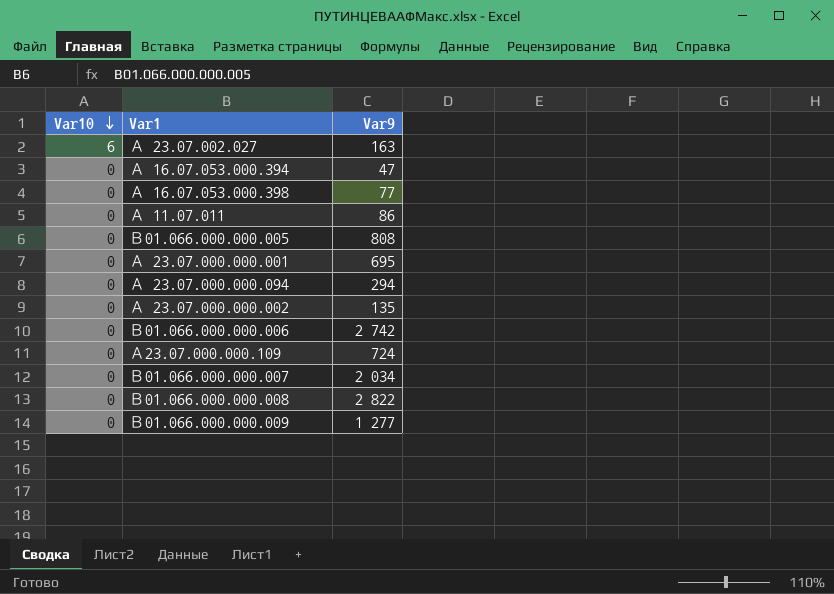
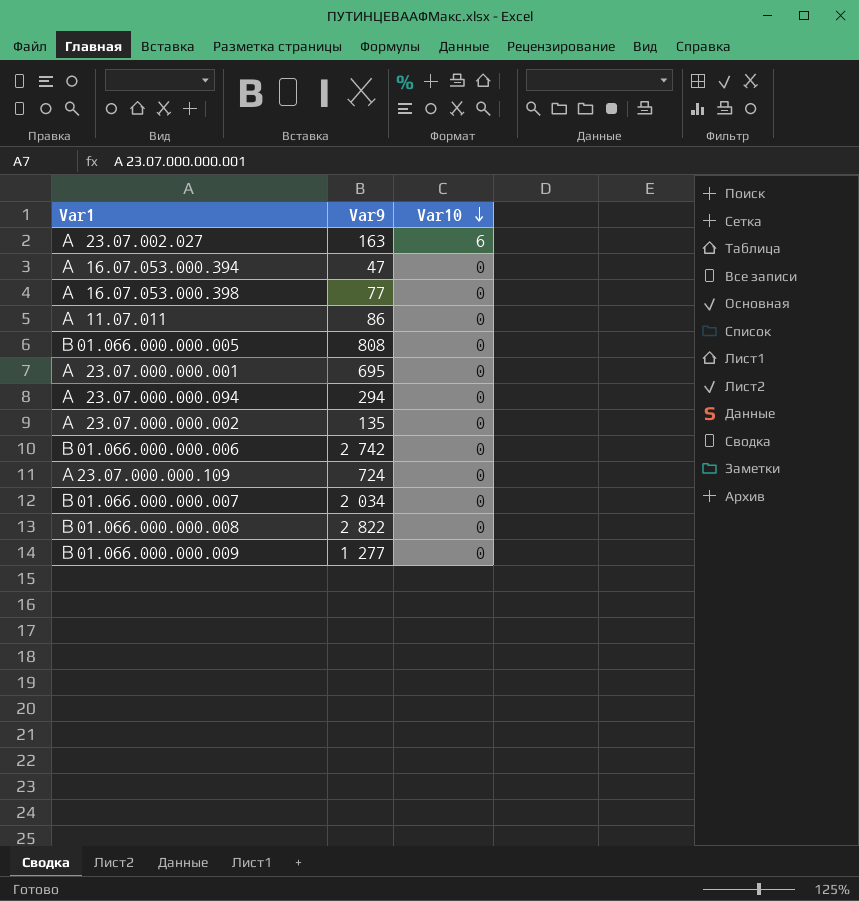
column Var10 | position: 1 -> 3

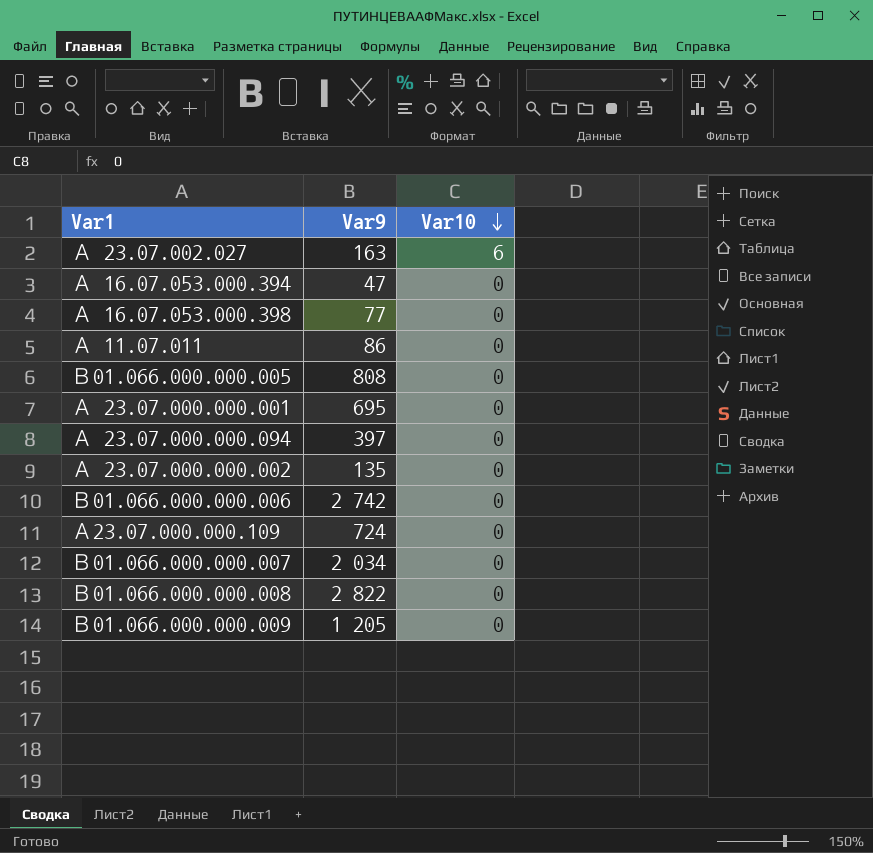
А 23.07.000.000.094 | Var9: 294 -> 397
В01.066.000.000.009 | Var9: 1 277 -> 1 205

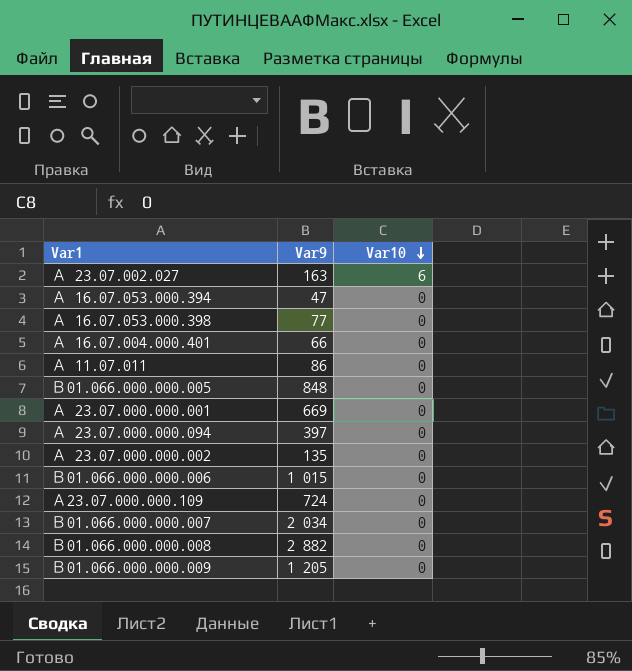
row А 16.07.004.000.401: none -> 66 | 0
В01.066.000.000.005 | Var9: 808 -> 848
А 23.07.000.000.001 | Var9: 695 -> 669
В01.066.000.000.006 | Var9: 2 742 -> 1 015
В01.066.000.000.008 | Var9: 2 822 -> 2 882

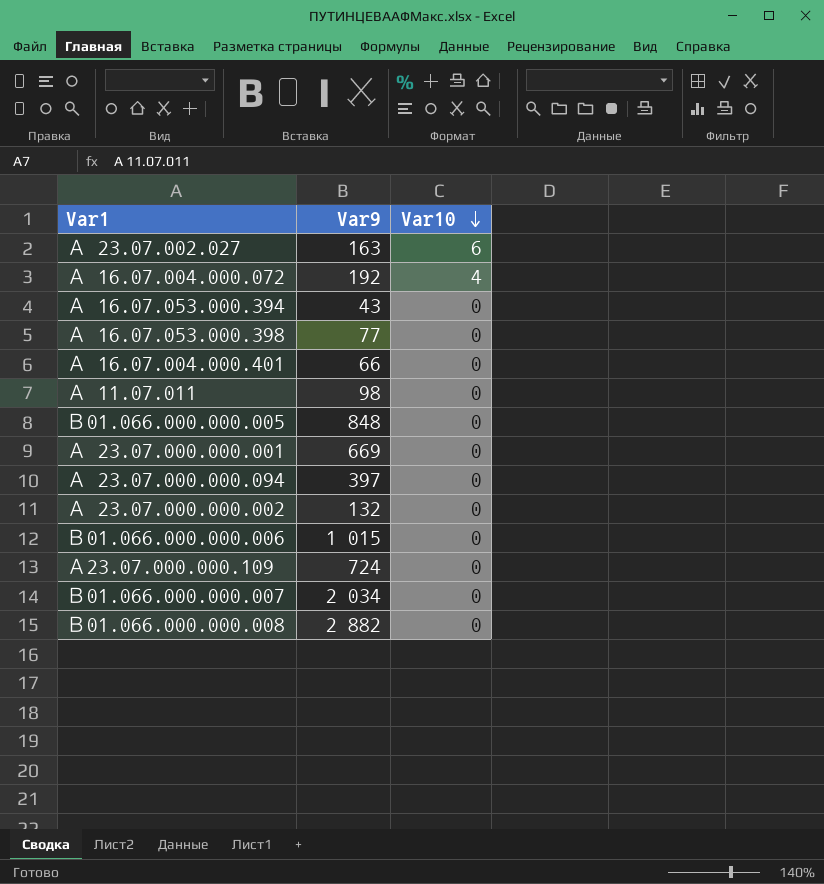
row В01.066.000.000.009: 1 205 | 0 -> none
row А 16.07.004.000.072: none -> 192 | 4
А 16.07.053.000.394 | Var9: 47 -> 43
А 11.07.011 | Var9: 86 -> 98
А 23.07.000.000.002 | Var9: 135 -> 132

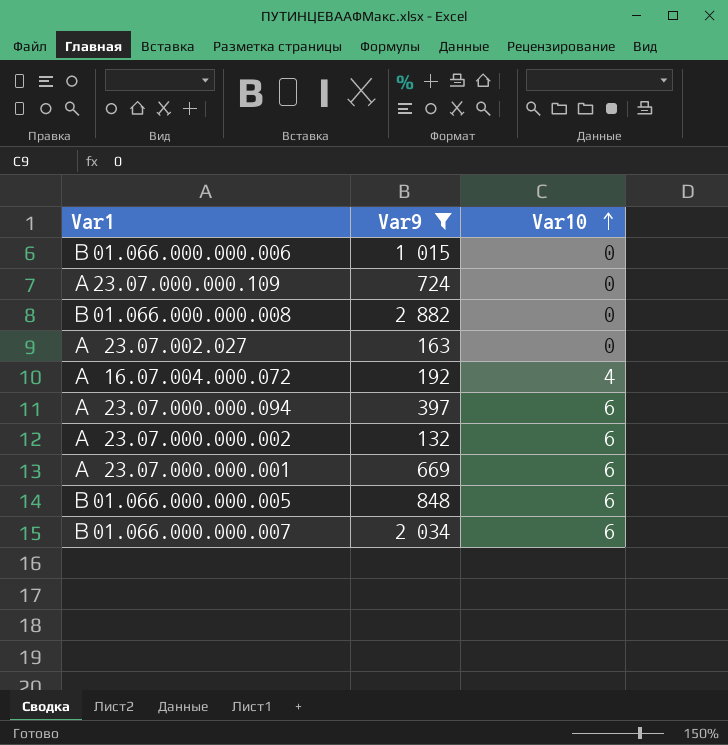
filter: none -> Var9 >= 132
row order: Var10 descending -> Var10 ascending
А 23.07.002.027 | Var10: 6 -> 0
А 23.07.000.000.094 | Var10: 0 -> 6
А 23.07.000.000.002 | Var10: 0 -> 6
А 23.07.000.000.001 | Var10: 0 -> 6
В01.066.000.000.005 | Var10: 0 -> 6
В01.066.000.000.007 | Var10: 0 -> 6

